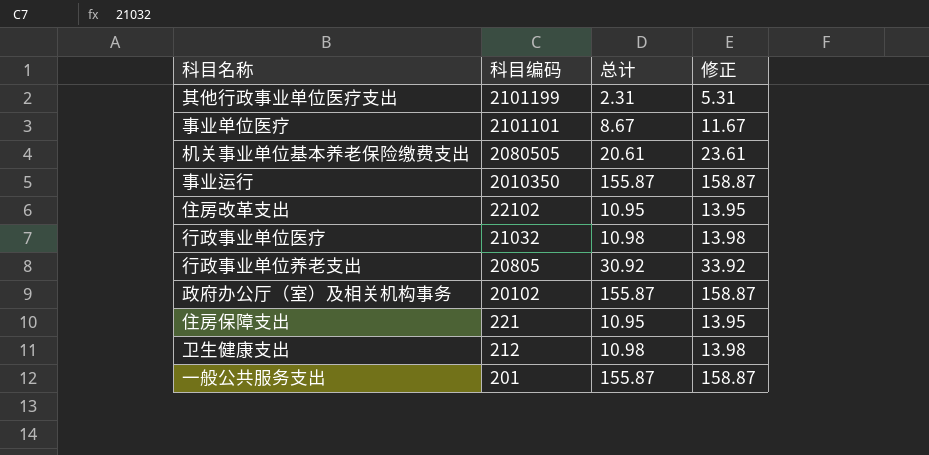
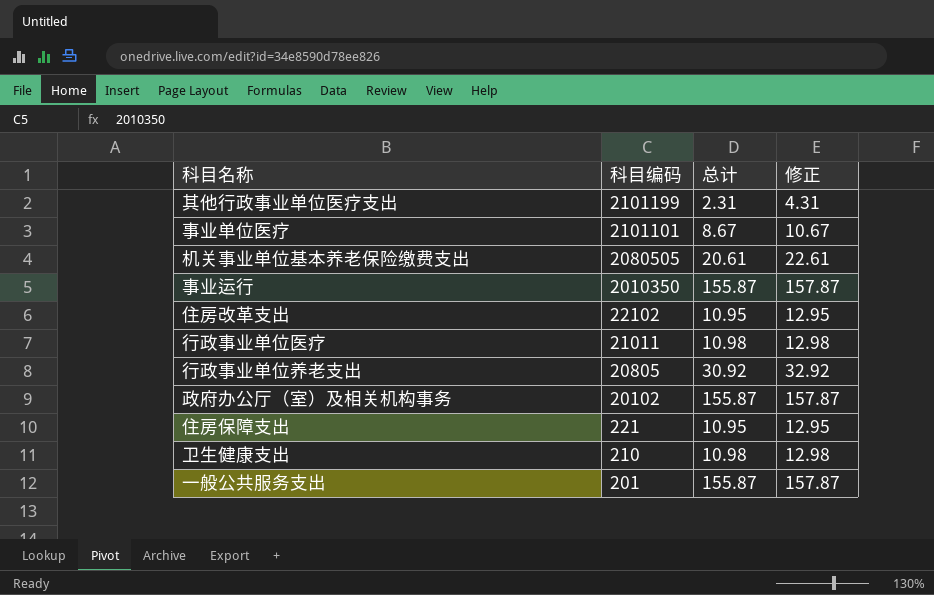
column 修正 | formula: [总计] + 3 -> [总计] + 2
行政事业单位医疗 | 科目编码: 21032 -> 21011
卫生健康支出 | 科目编码: 212 -> 210

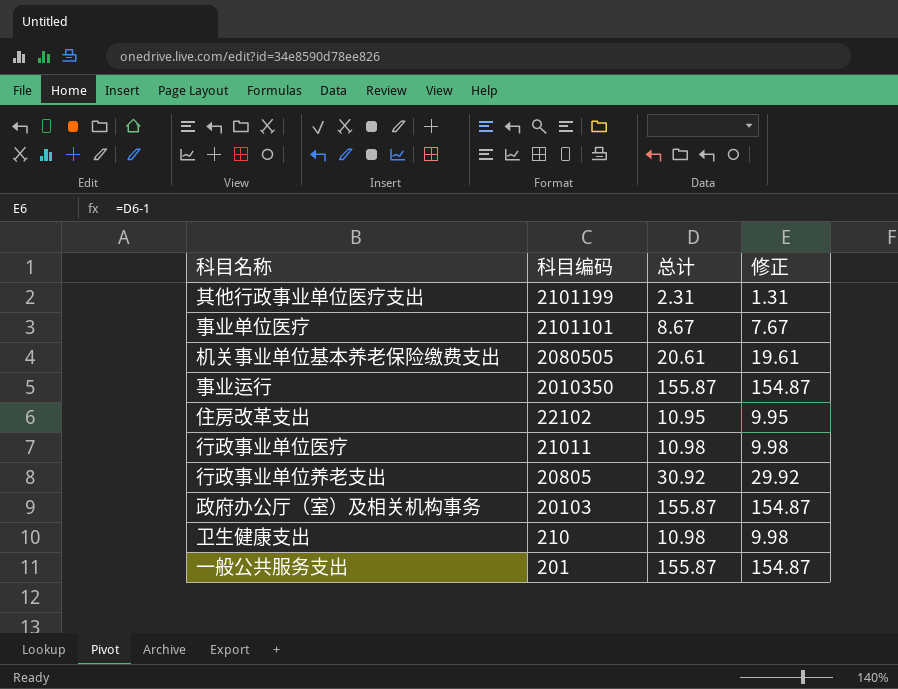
column 修正 | formula: [总计] + 2 -> [总计] - 1
row 住房保障支出: 221 | 10.95 | 12.95 -> none
政府办公厅（室）及相关机构事务 | 科目编码: 20102 -> 20103

